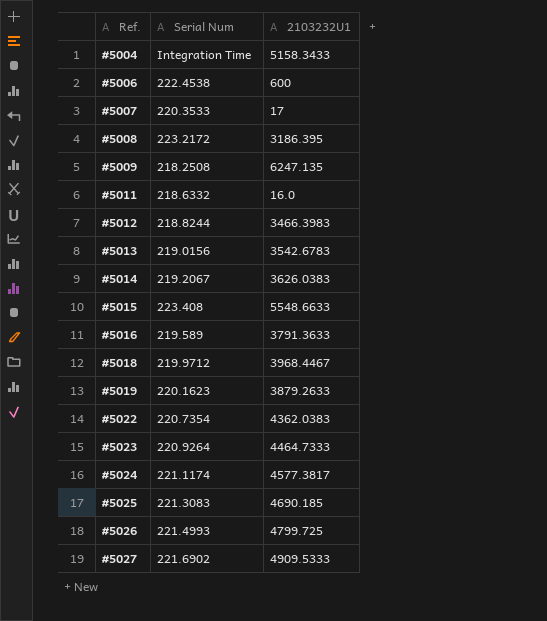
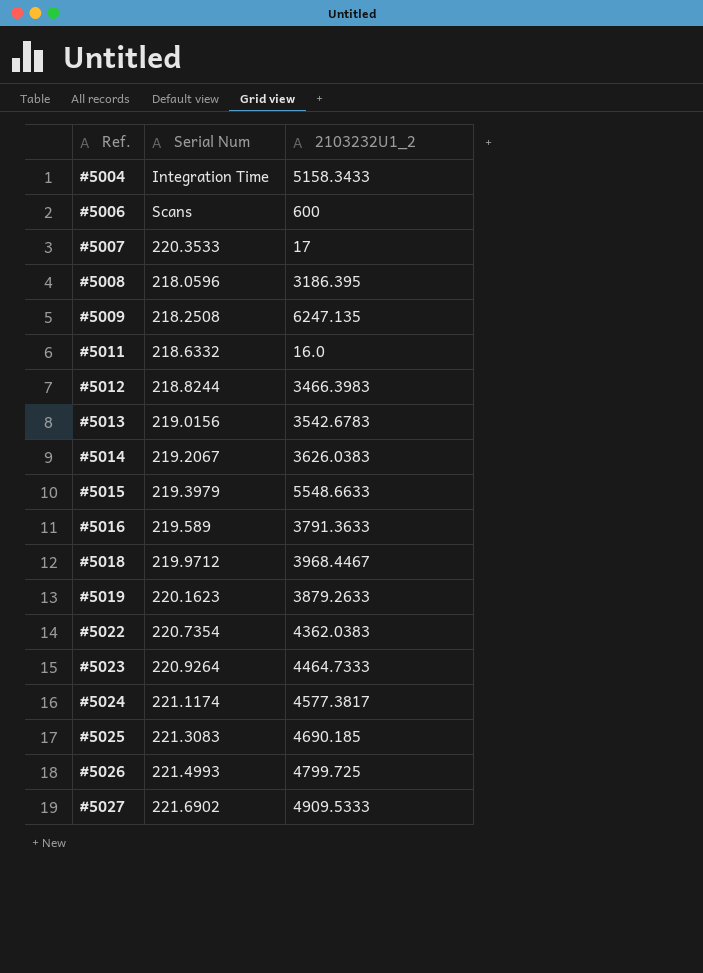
column name: 2103232U1 -> 2103232U1_2
#5006 | Serial Num: 222.4538 -> Scans
#5008 | Serial Num: 223.2172 -> 218.0596
#5015 | Serial Num: 223.408 -> 219.3979

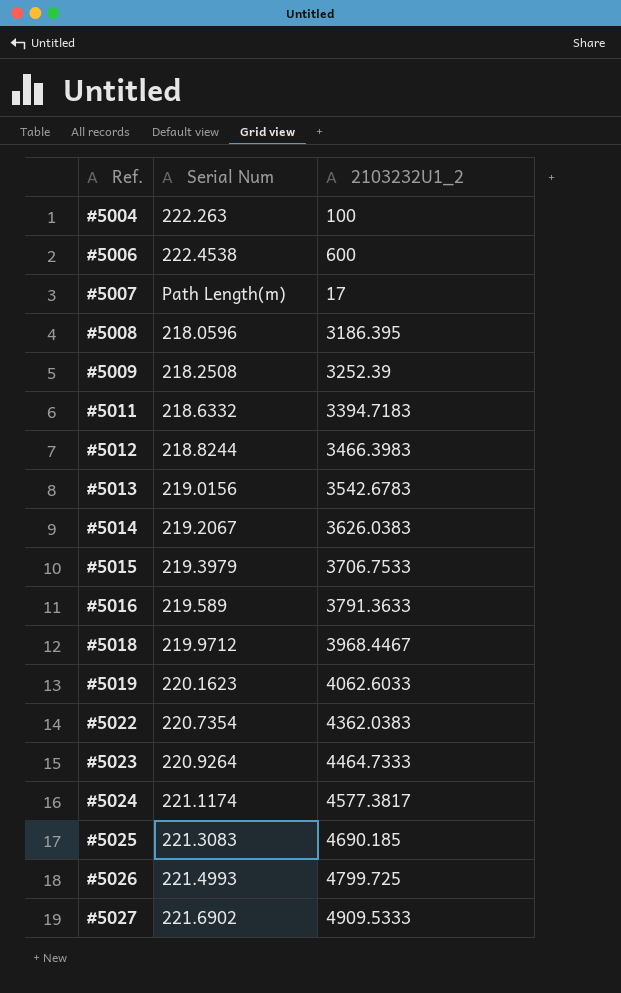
#5004 | Serial Num: Integration Time -> 222.263
#5004 | 2103232U1_2: 5158.3433 -> 100
#5006 | Serial Num: Scans -> 222.4538
#5007 | Serial Num: 220.3533 -> Path Length(m)
#5009 | 2103232U1_2: 6247.135 -> 3252.39
#5011 | 2103232U1_2: 16.0 -> 3394.7183
#5015 | 2103232U1_2: 5548.6633 -> 3706.7533
#5019 | 2103232U1_2: 3879.2633 -> 4062.6033

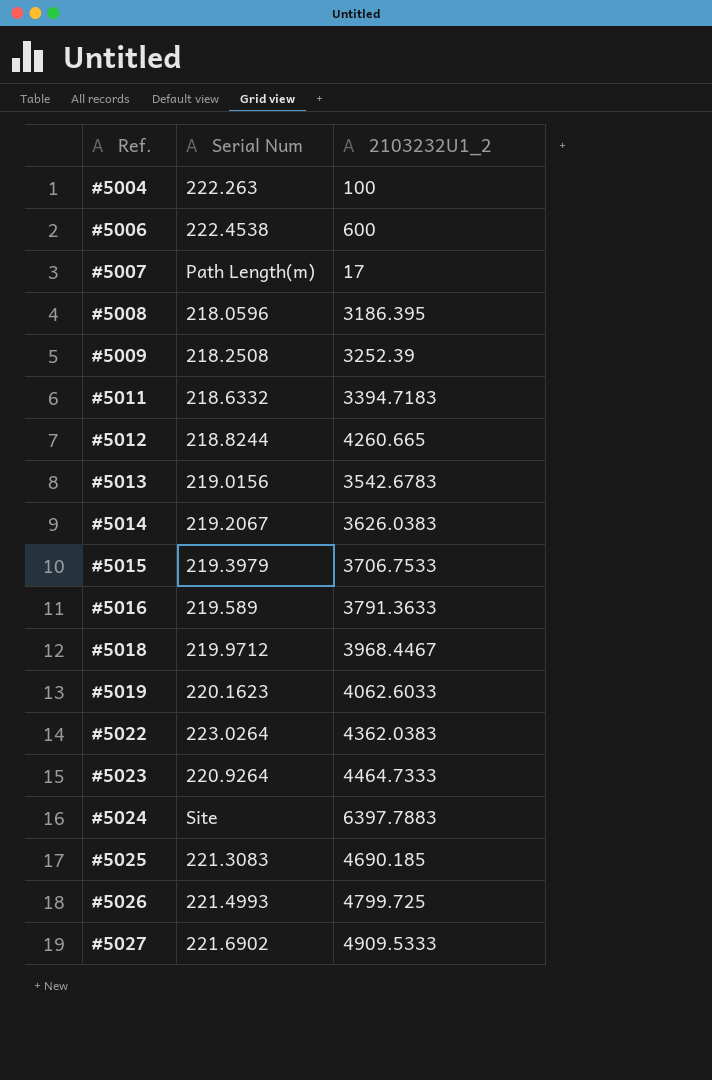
#5012 | 2103232U1_2: 3466.3983 -> 4260.665
#5022 | Serial Num: 220.7354 -> 223.0264
#5024 | Serial Num: 221.1174 -> Site
#5024 | 2103232U1_2: 4577.3817 -> 6397.7883

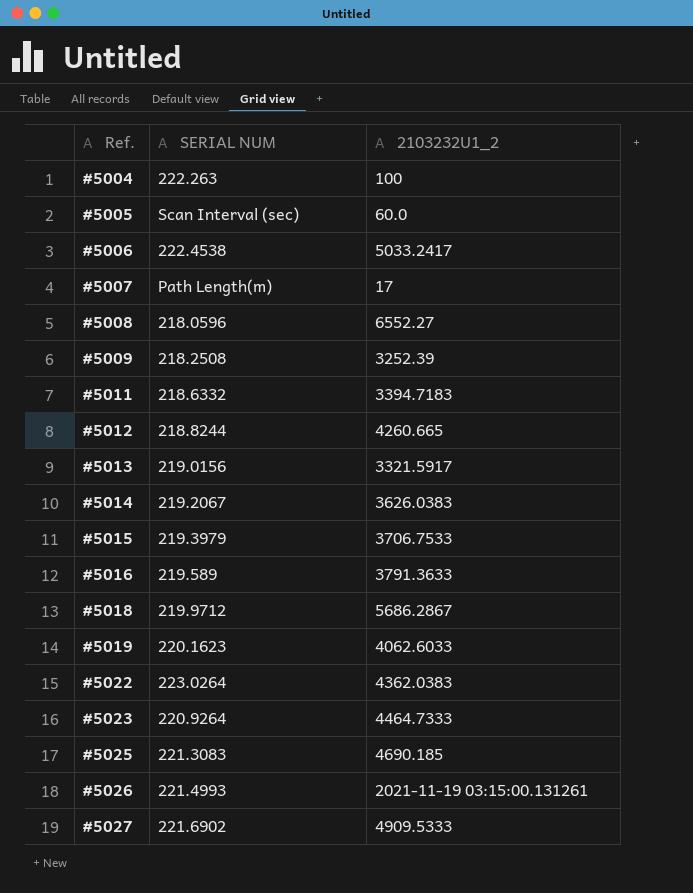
column name: Serial Num -> SERIAL NUM
row #5024: Site | 6397.7883 -> none
row #5005: none -> Scan Interval (sec) | 60.0
#5006 | 2103232U1_2: 600 -> 5033.2417
#5008 | 2103232U1_2: 3186.395 -> 6552.27
#5013 | 2103232U1_2: 3542.6783 -> 3321.5917
#5018 | 2103232U1_2: 3968.4467 -> 5686.2867
#5026 | 2103232U1_2: 4799.725 -> 2021-11-19 03:15:00.131261

